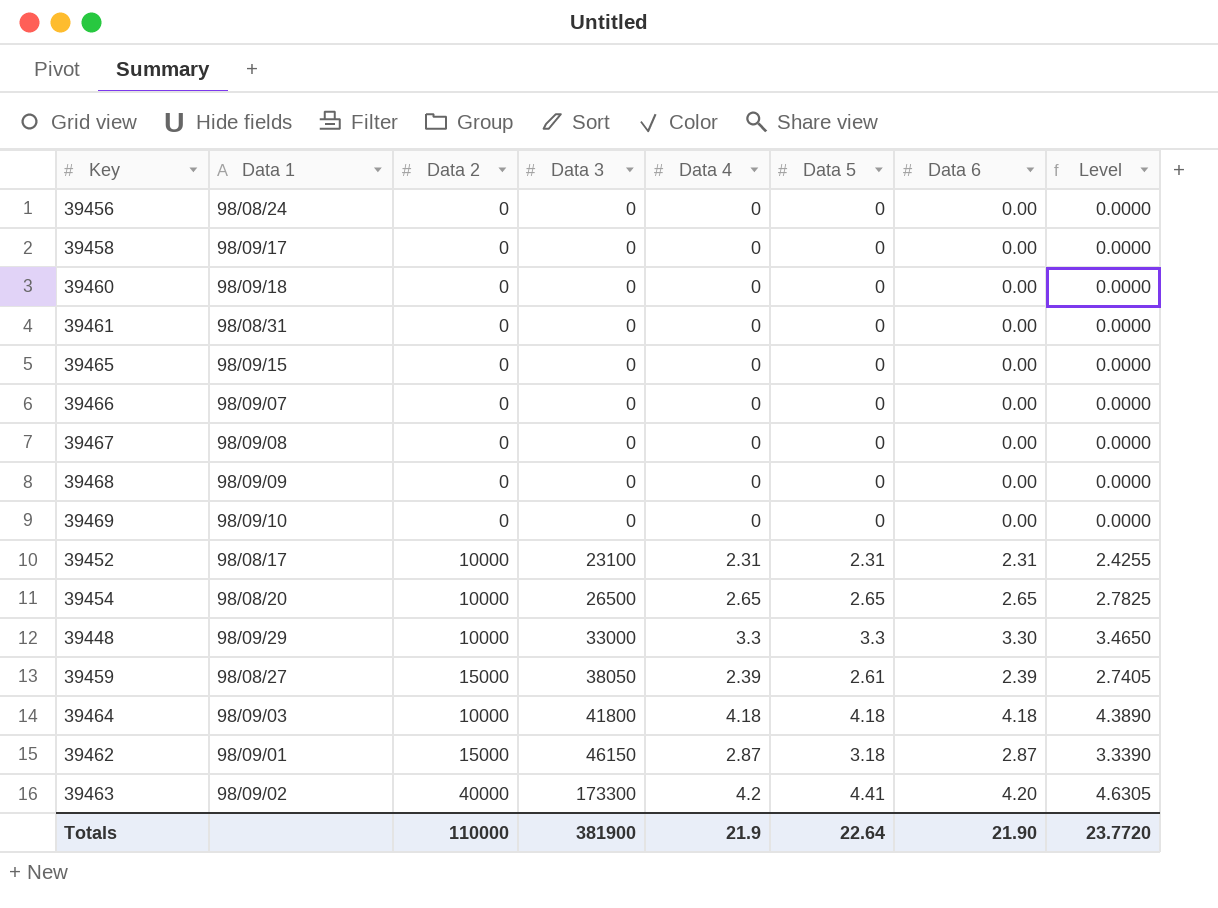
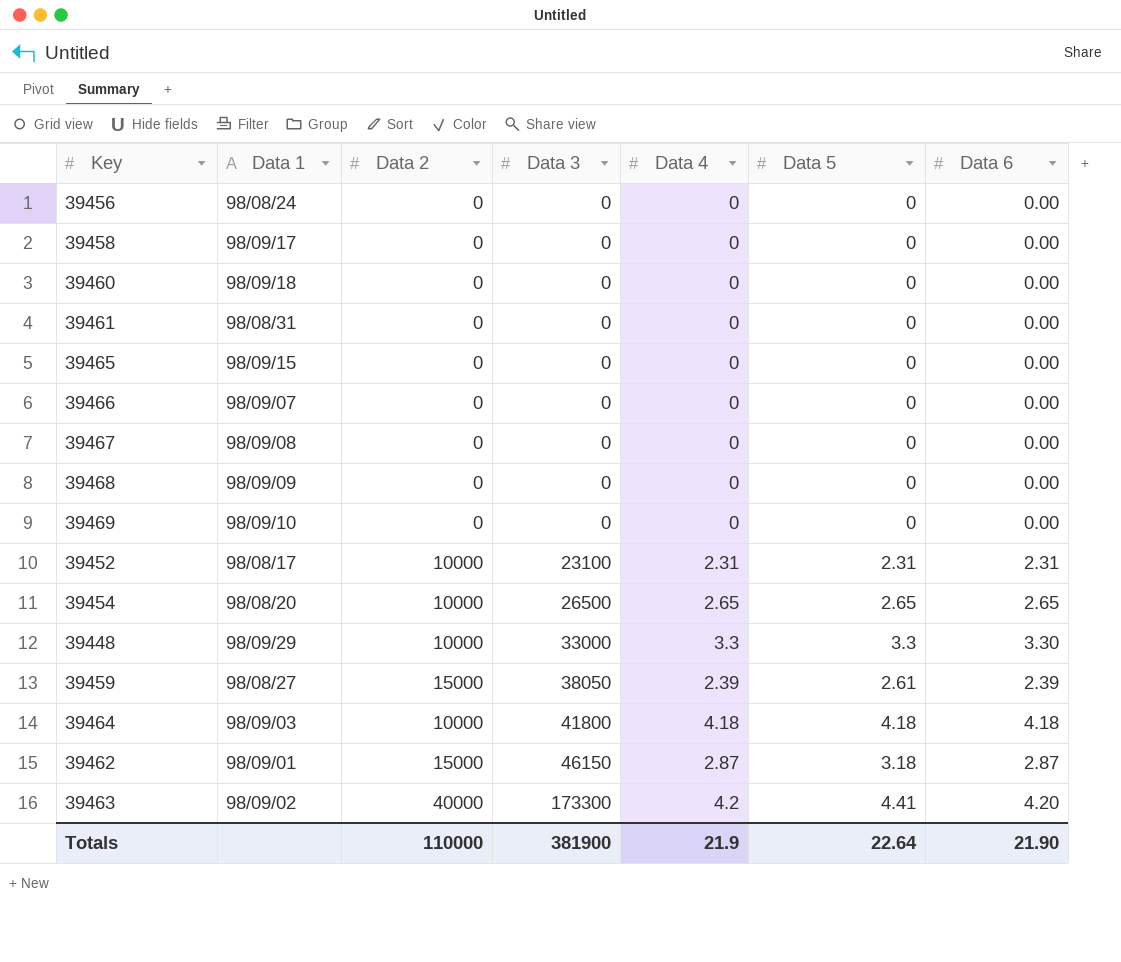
column Level | formula: [Data 5] * 1.05 -> none

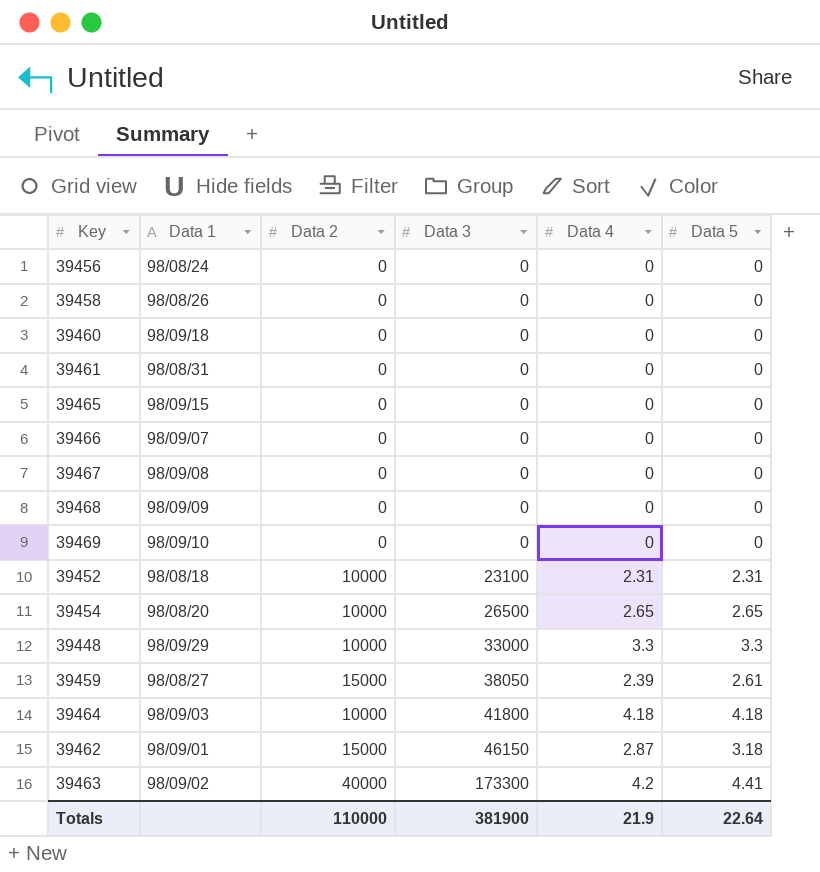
column Data 6 | position: 7 -> none
39458 | Data 1: 98/09/17 -> 98/08/26
39452 | Data 1: 98/08/17 -> 98/08/18

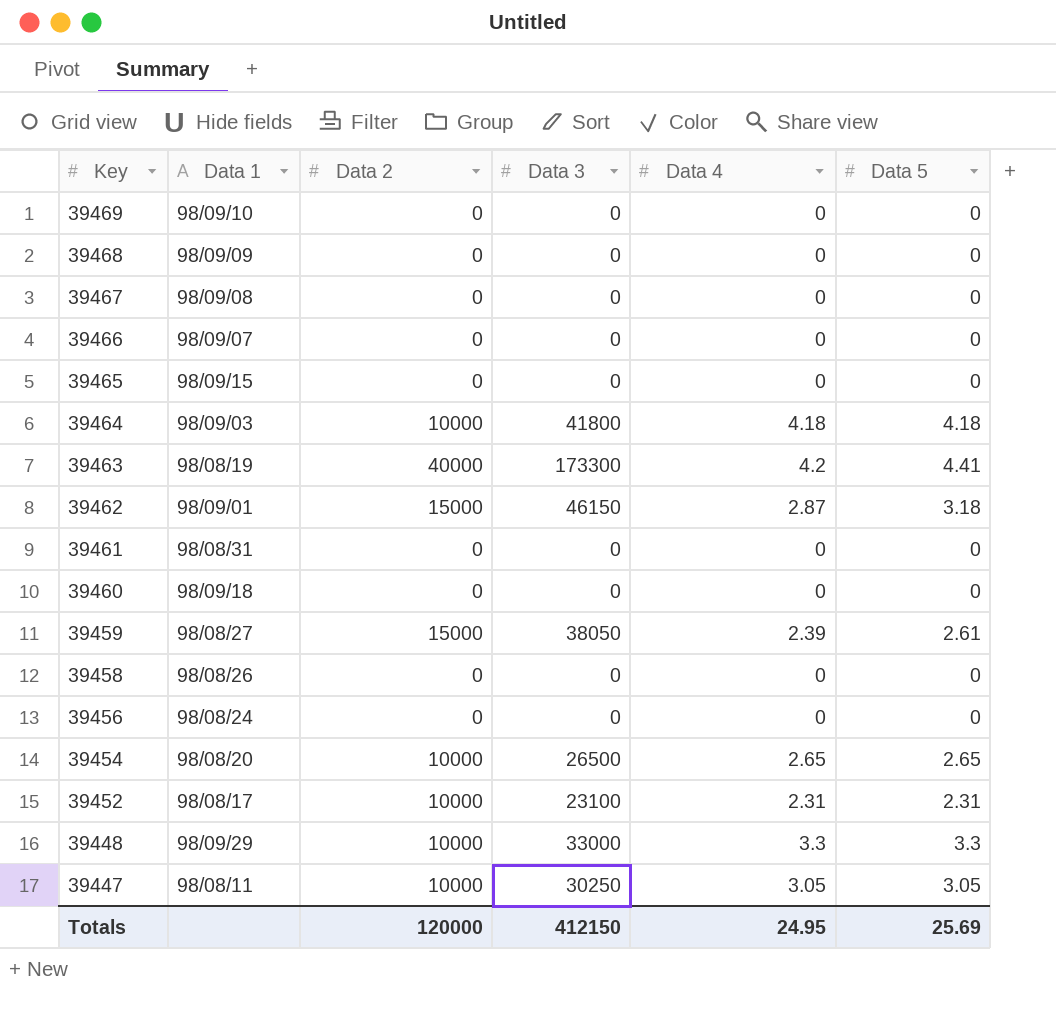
row order: Data 3 ascending -> Key descending
39463 | Data 1: 98/09/02 -> 98/08/19
39452 | Data 1: 98/08/18 -> 98/08/17
row 39447: none -> 98/08/11 | 10000 | 30250 | 3.05 | 3.05
Totals | Data 2: 110000 -> 120000
Totals | Data 3: 381900 -> 412150
Totals | Data 4: 21.9 -> 24.95
Totals | Data 5: 22.64 -> 25.69

